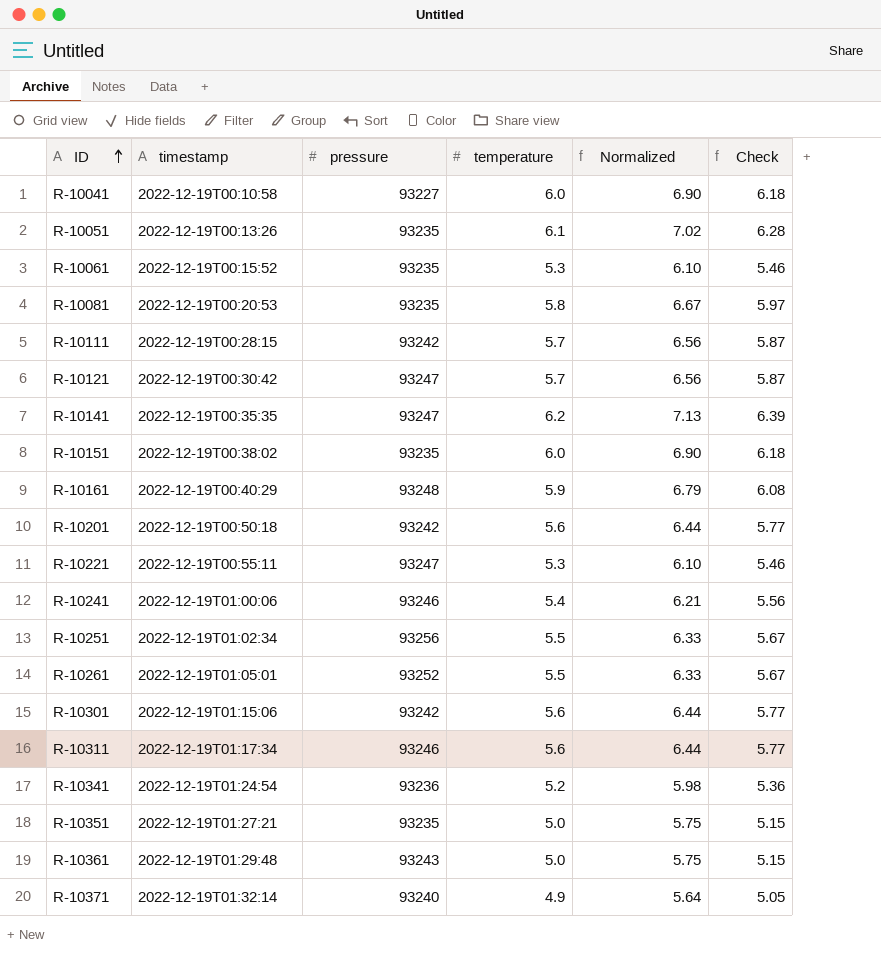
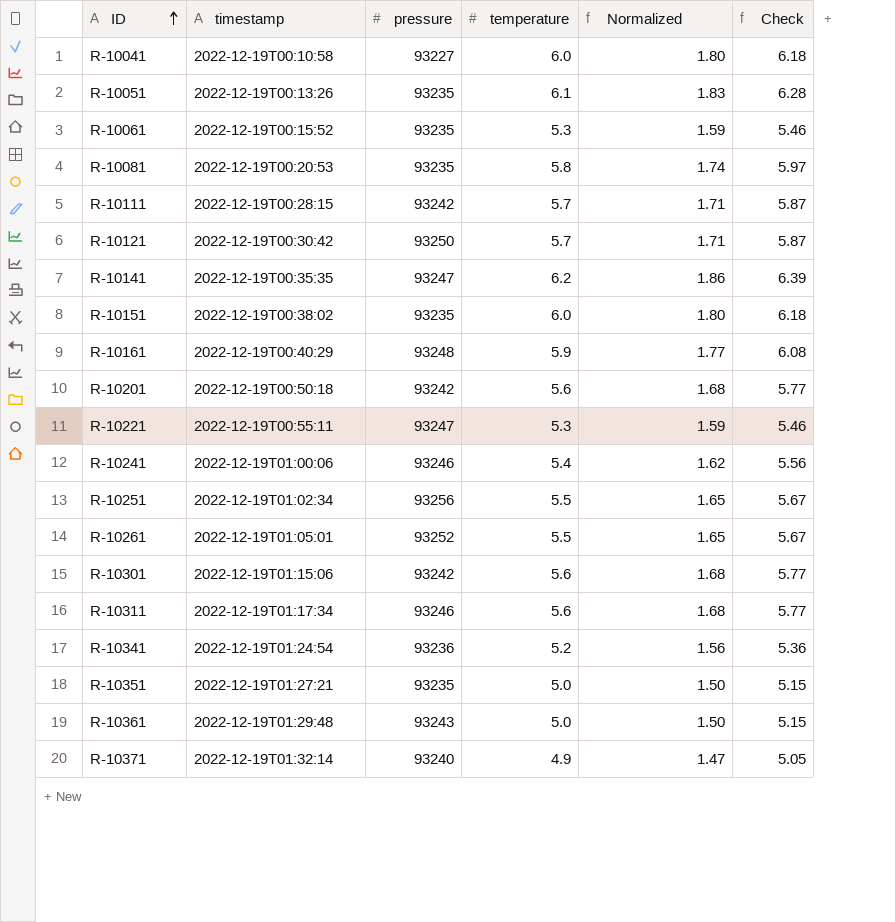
column Normalized | formula: [temperature] * 1.15 -> [temperature] * 0.3
R-10121 | pressure: 93247 -> 93250

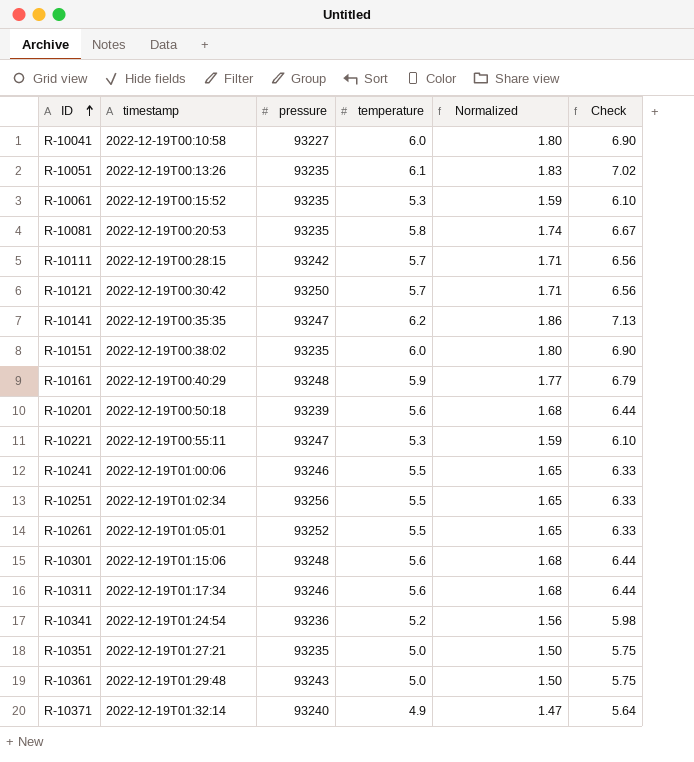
column Check | formula: [temperature] * 1.03 -> [temperature] * 1.15
R-10201 | pressure: 93242 -> 93239
R-10241 | temperature: 5.4 -> 5.5
R-10241 | Normalized: 1.62 -> 1.65
R-10301 | pressure: 93242 -> 93248

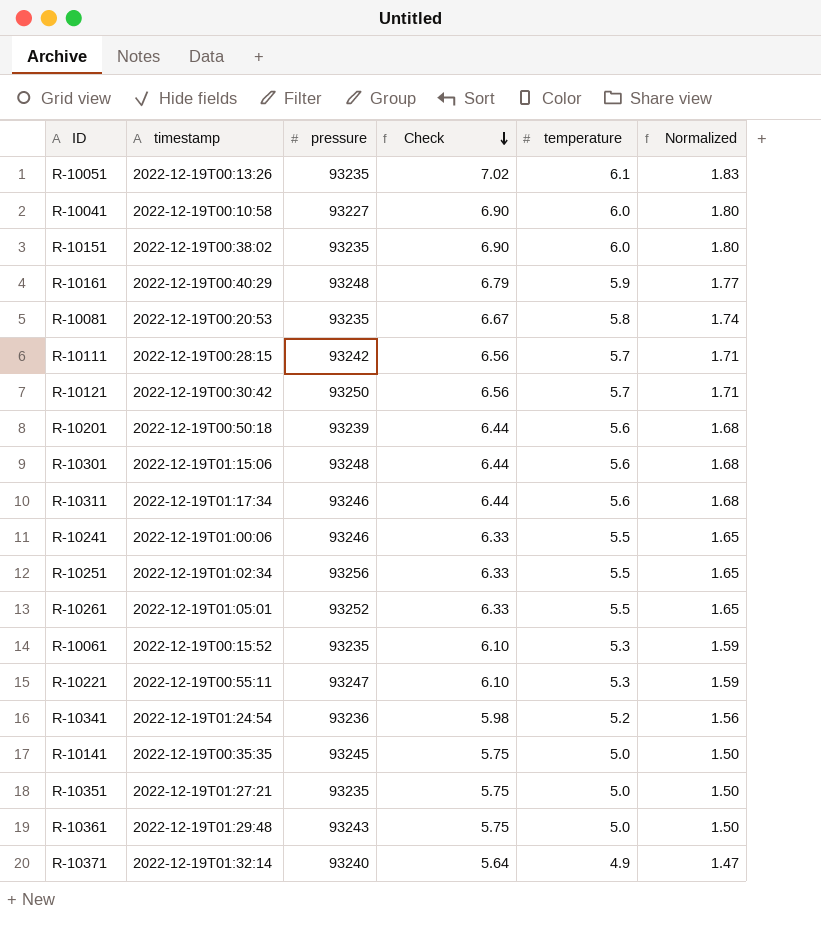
row order: ID ascending -> Check descending
column Check | position: 6 -> 4
R-10141 | pressure: 93247 -> 93245
R-10141 | Check: 7.13 -> 5.75
R-10141 | temperature: 6.2 -> 5.0
R-10141 | Normalized: 1.86 -> 1.50

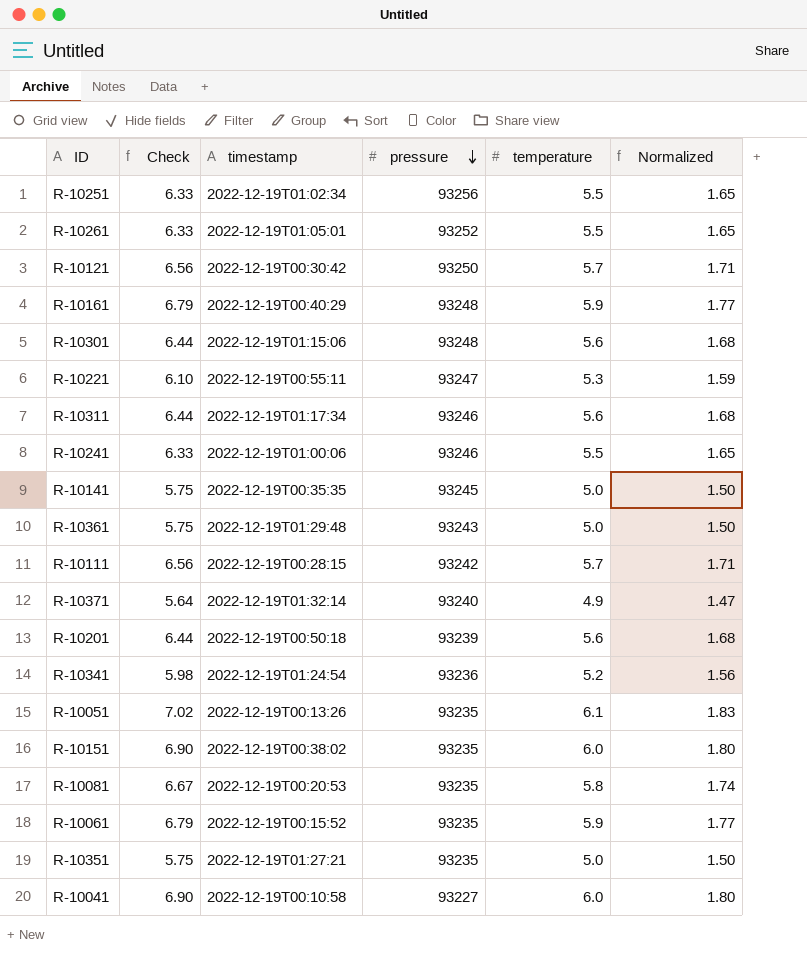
row order: Check descending -> pressure descending
column Check | position: 4 -> 2
R-10061 | Check: 6.10 -> 6.79
R-10061 | temperature: 5.3 -> 5.9
R-10061 | Normalized: 1.59 -> 1.77

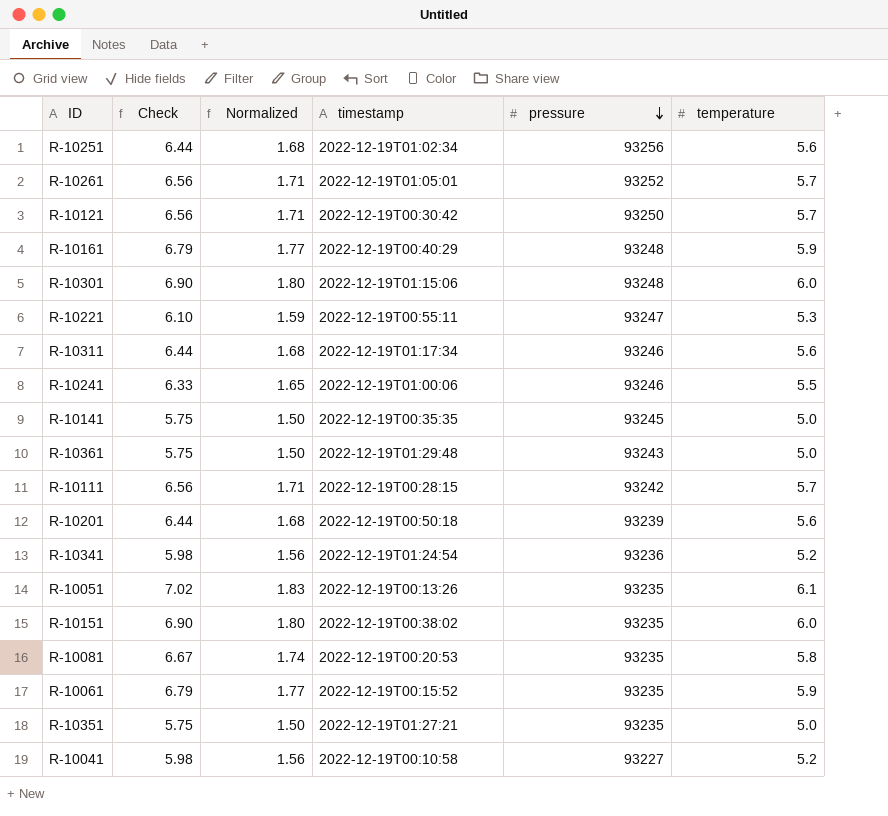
column Normalized | position: 6 -> 3
row R-10371: 5.64 | 2022-12-19T01:32:14 | 93240 | 4.9 | 1.47 -> none
R-10251 | Check: 6.33 -> 6.44
R-10251 | Normalized: 1.65 -> 1.68
R-10251 | temperature: 5.5 -> 5.6
R-10261 | Check: 6.33 -> 6.56
R-10261 | Normalized: 1.65 -> 1.71
R-10261 | temperature: 5.5 -> 5.7
R-10301 | Check: 6.44 -> 6.90
R-10301 | Normalized: 1.68 -> 1.80
R-10301 | temperature: 5.6 -> 6.0
R-10041 | Check: 6.90 -> 5.98
R-10041 | Normalized: 1.80 -> 1.56
R-10041 | temperature: 6.0 -> 5.2

